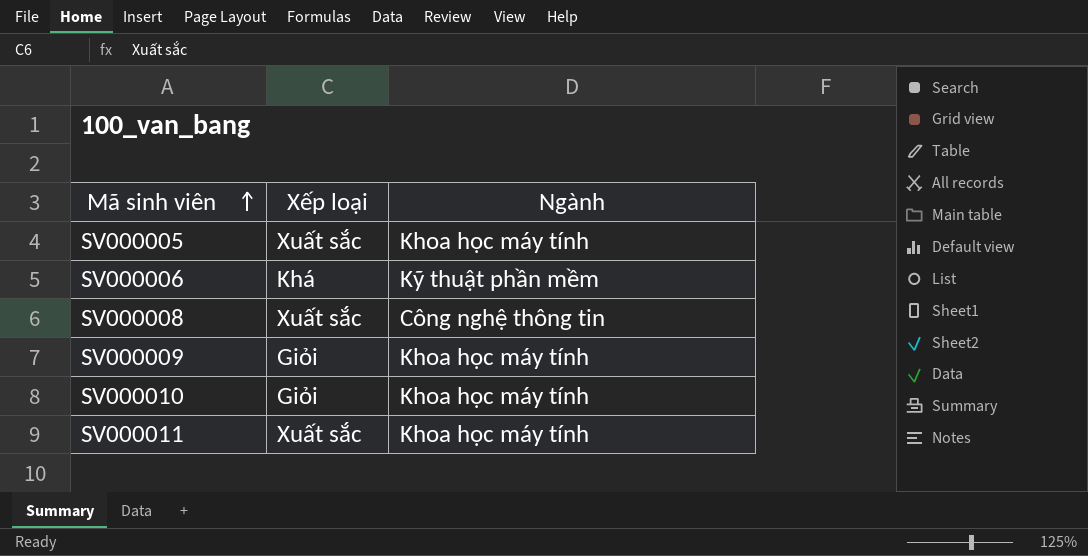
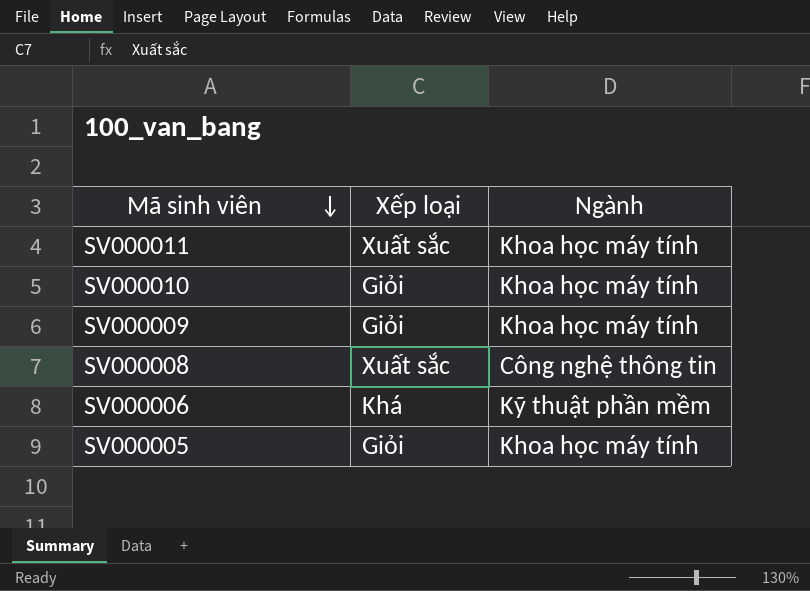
row order: Mã sinh viên ascending -> Mã sinh viên descending
SV000005 | Xếp loại: Xuất sắc -> Giỏi

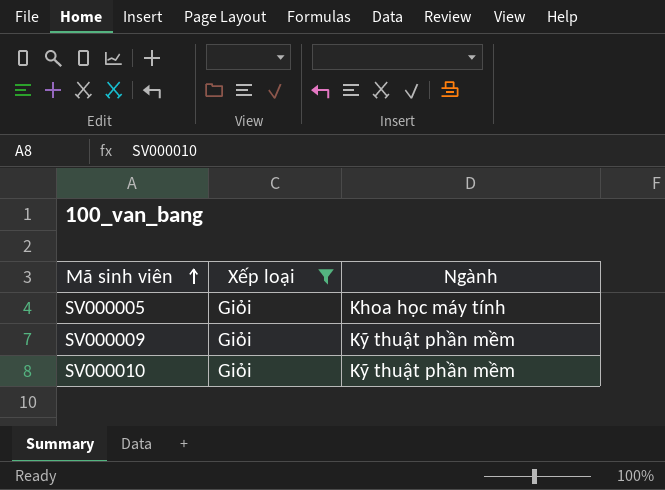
filter: none -> Xếp loại = Giỏi
row order: Mã sinh viên descending -> Mã sinh viên ascending
SV000009 | Ngành: Khoa học máy tính -> Kỹ thuật phần mềm
SV000010 | Ngành: Khoa học máy tính -> Kỹ thuật phần mềm

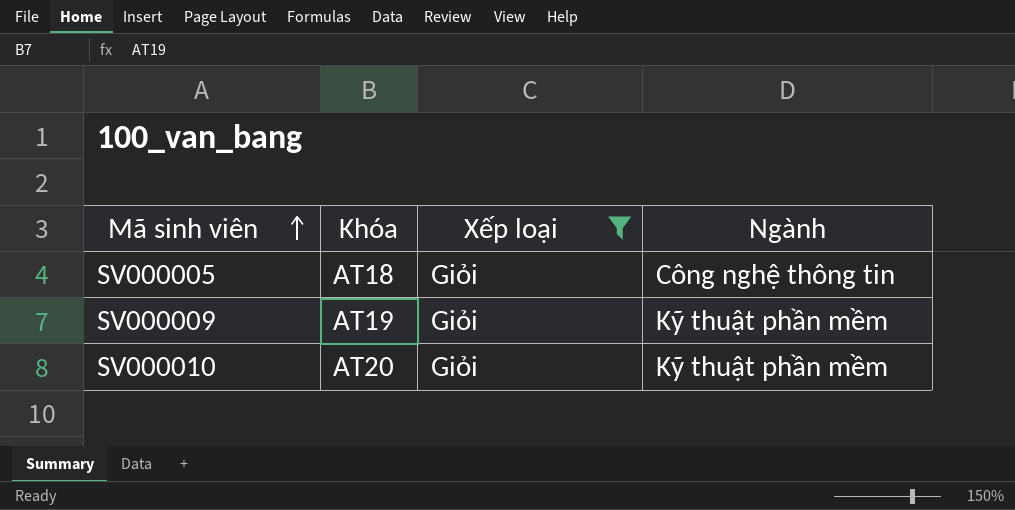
column Khóa | position: none -> 2
SV000005 | Ngành: Khoa học máy tính -> Công nghệ thông tin

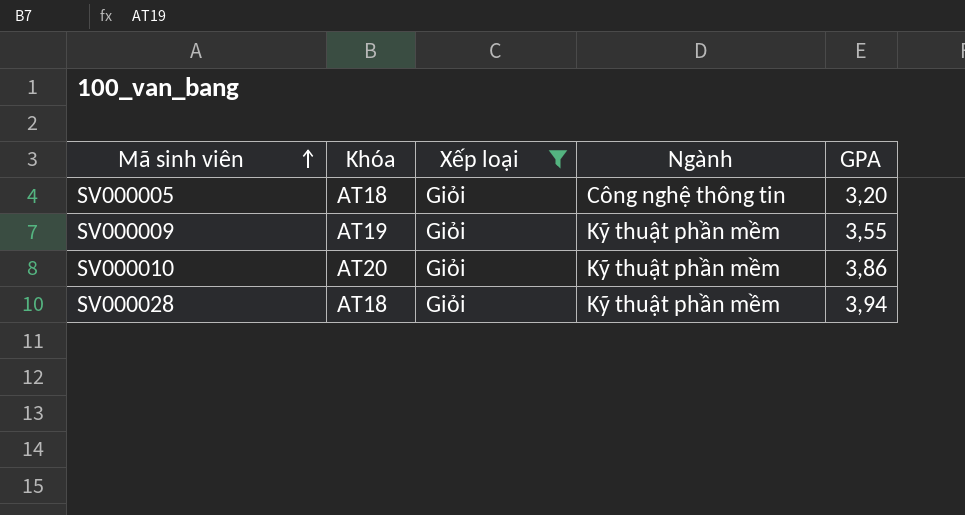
column GPA | position: none -> 5
row SV000028: none -> AT18 | Giỏi | Kỹ thuật phần mềm | 3,94

